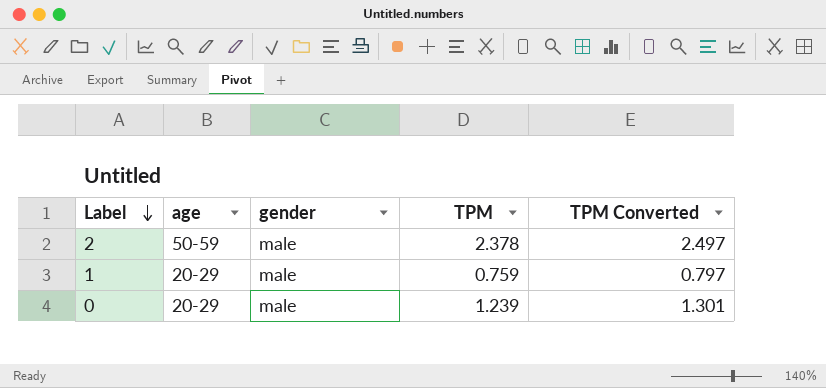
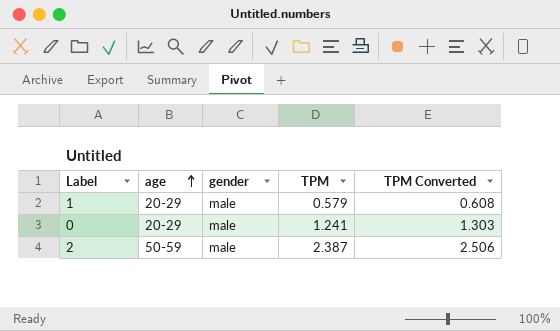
row order: Label descending -> age ascending
1 | TPM: 0.759 -> 0.579
1 | TPM Converted: 0.797 -> 0.608
0 | TPM: 1.239 -> 1.241
0 | TPM Converted: 1.301 -> 1.303
2 | TPM: 2.378 -> 2.387
2 | TPM Converted: 2.497 -> 2.506

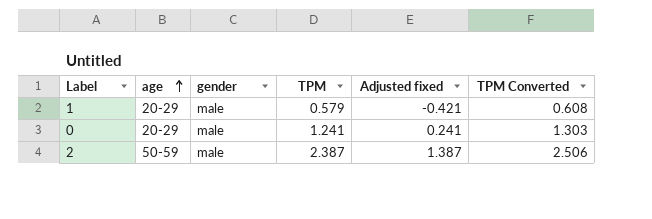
column Adjusted fixed | formula: none -> [TPM] - 1

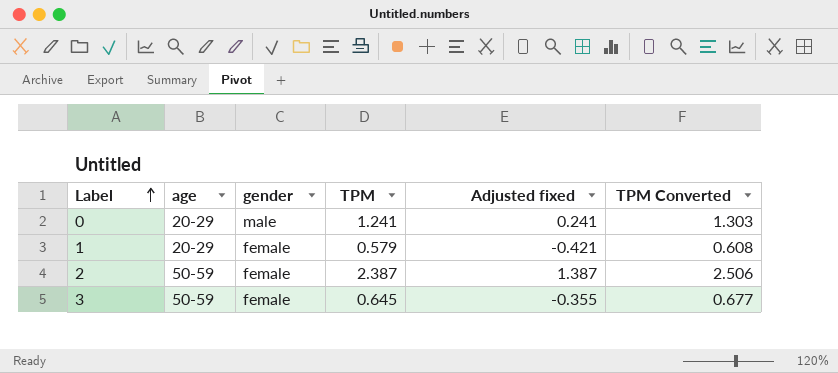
row order: age ascending -> Label ascending
1 | gender: male -> female
2 | gender: male -> female
row 3: none -> 50-59 | female | 0.645 | -0.355 | 0.677

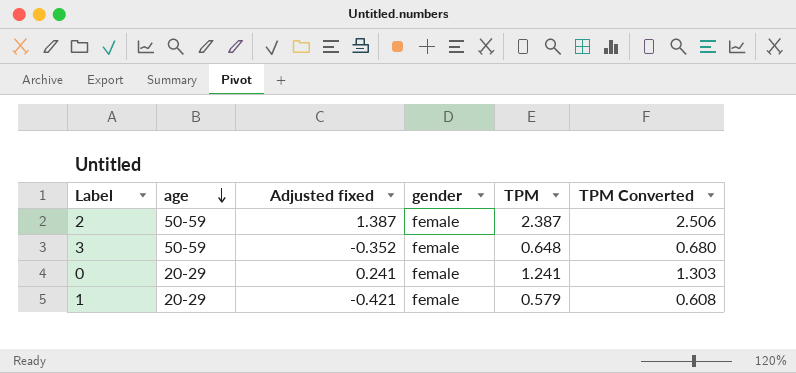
row order: Label ascending -> age descending
column Adjusted fixed | position: 5 -> 3
3 | Adjusted fixed: -0.355 -> -0.352
3 | TPM: 0.645 -> 0.648
3 | TPM Converted: 0.677 -> 0.680
0 | gender: male -> female

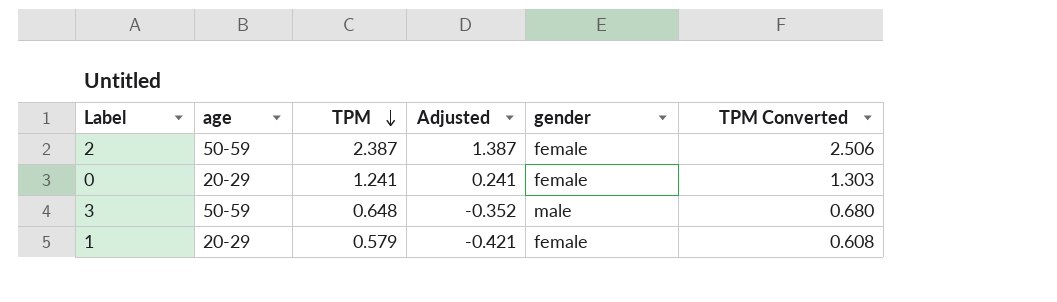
row order: age descending -> TPM descending
column TPM | position: 5 -> 3
column name: Adjusted fixed -> Adjusted
3 | gender: female -> male

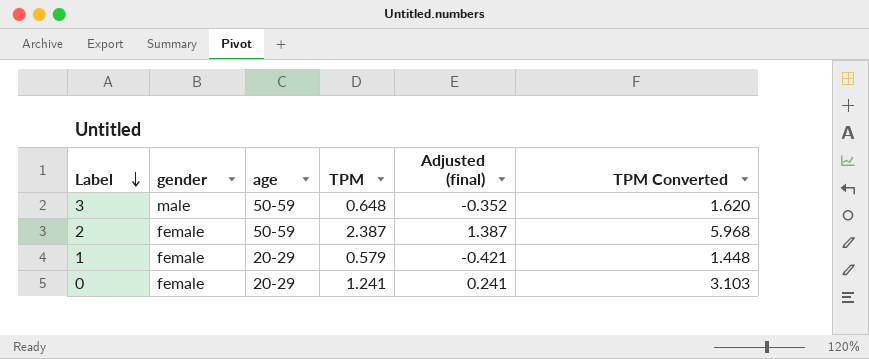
row order: TPM descending -> Label descending
column gender | position: 5 -> 2
column name: Adjusted -> Adjusted (final)
column TPM Converted | formula: [TPM] * 1.05 -> [TPM] * 2.5

